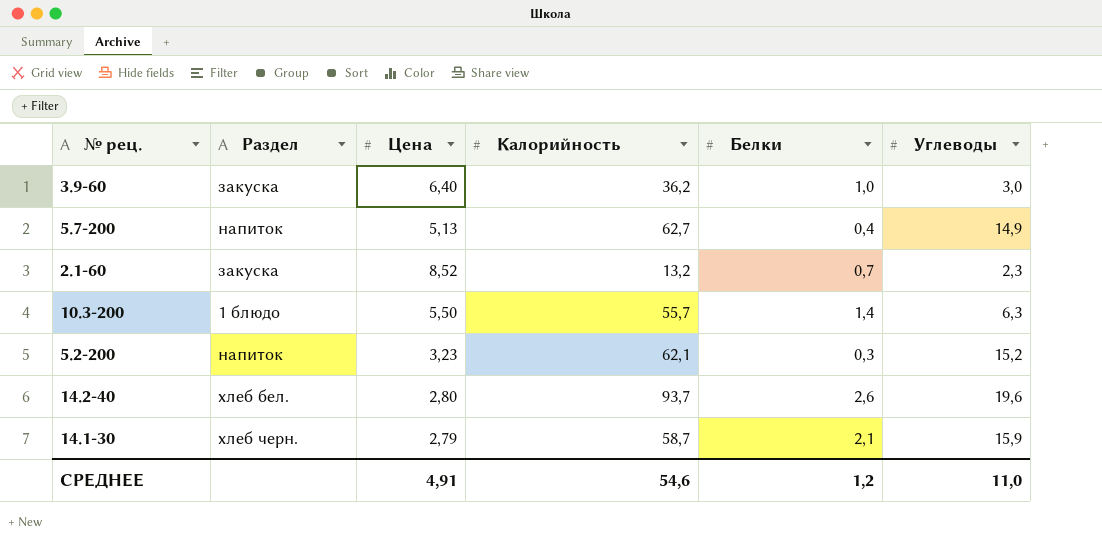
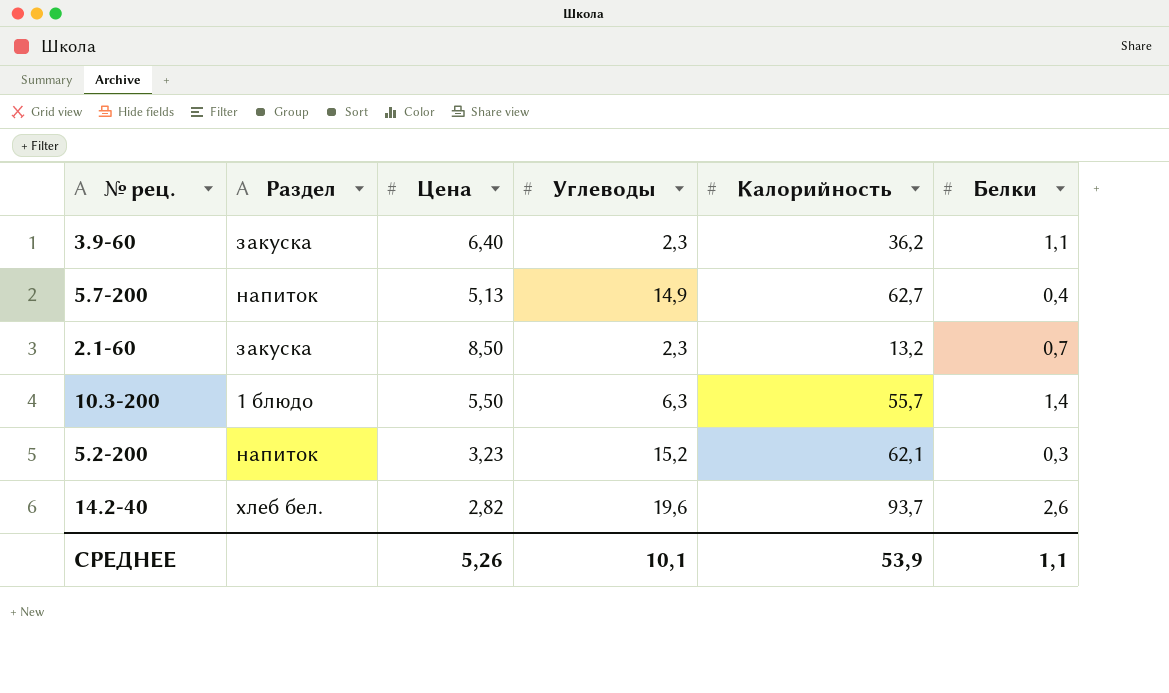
column Углеводы | position: 6 -> 4
row 14.1-30: хлеб черн. | 2,79 | 58,7 | 2,1 | 15,9 -> none
3.9-60 | Углеводы: 3,0 -> 2,3
3.9-60 | Белки: 1,0 -> 1,1
2.1-60 | Цена: 8,52 -> 8,50
14.2-40 | Цена: 2,80 -> 2,82
СРЕДНЕЕ | Цена: 4,91 -> 5,26
СРЕДНЕЕ | Углеводы: 11,0 -> 10,1
СРЕДНЕЕ | Калорийность: 54,6 -> 53,9
СРЕДНЕЕ | Белки: 1,2 -> 1,1

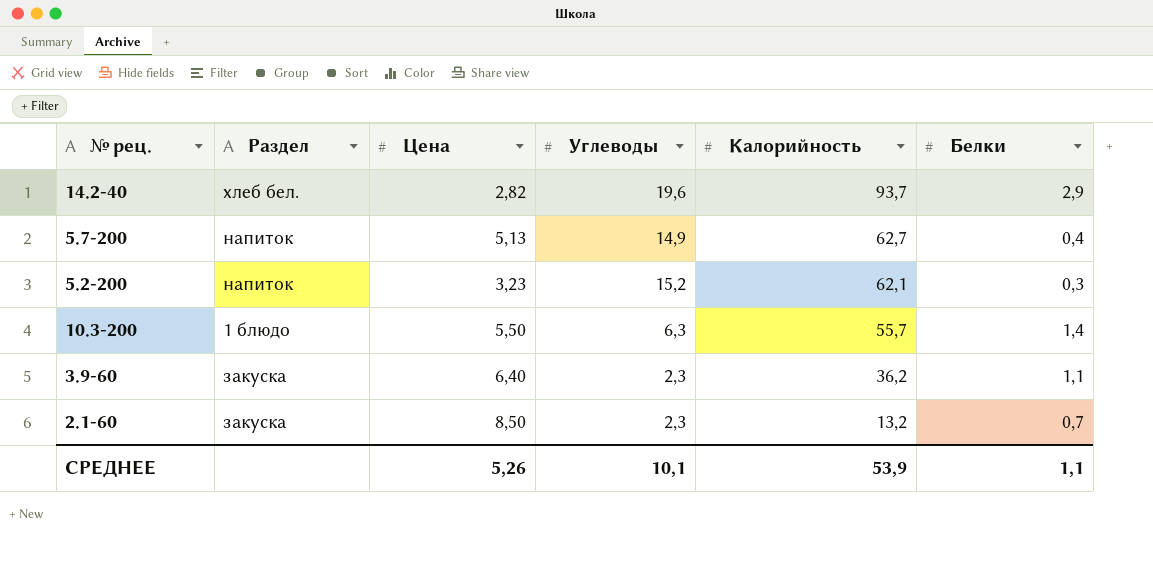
row order: none -> Калорийность descending
14.2-40 | Белки: 2,6 -> 2,9

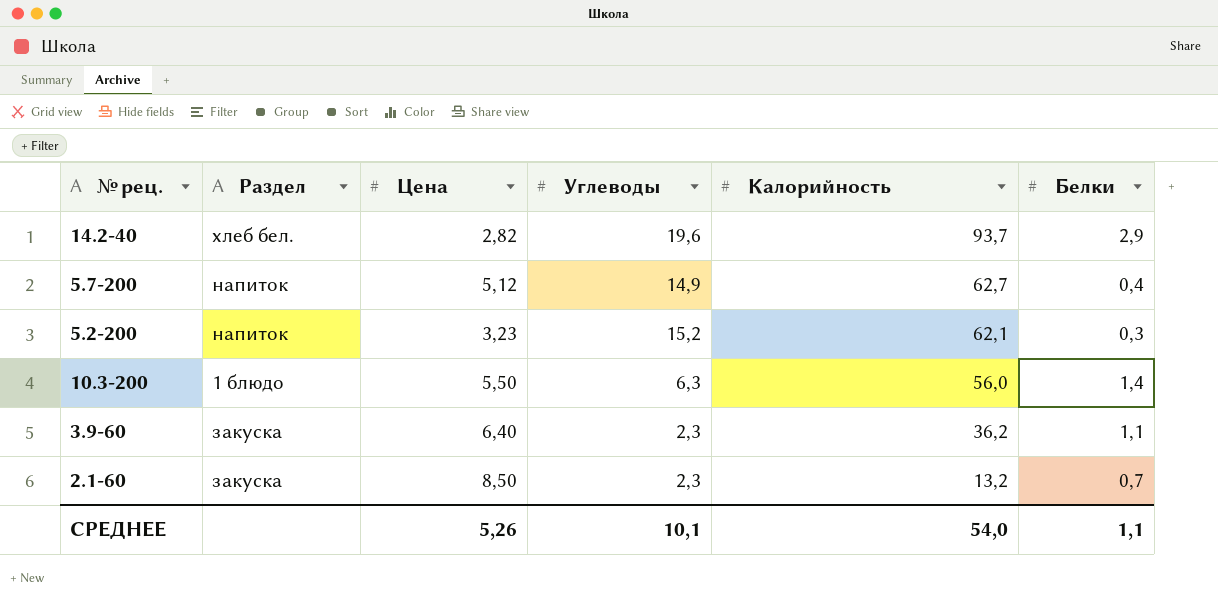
5.7-200 | Цена: 5,13 -> 5,12
10.3-200 | Калорийность: 55,7 -> 56,0
СРЕДНЕЕ | Калорийность: 53,9 -> 54,0

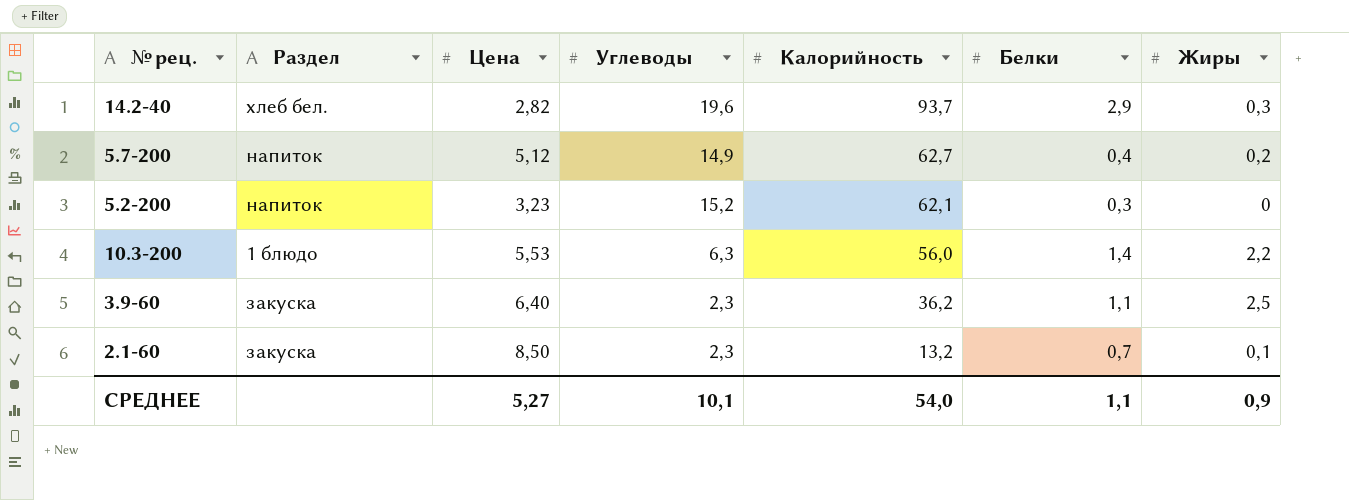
column Жиры | position: none -> 7
10.3-200 | Цена: 5,50 -> 5,53
СРЕДНЕЕ | Цена: 5,26 -> 5,27

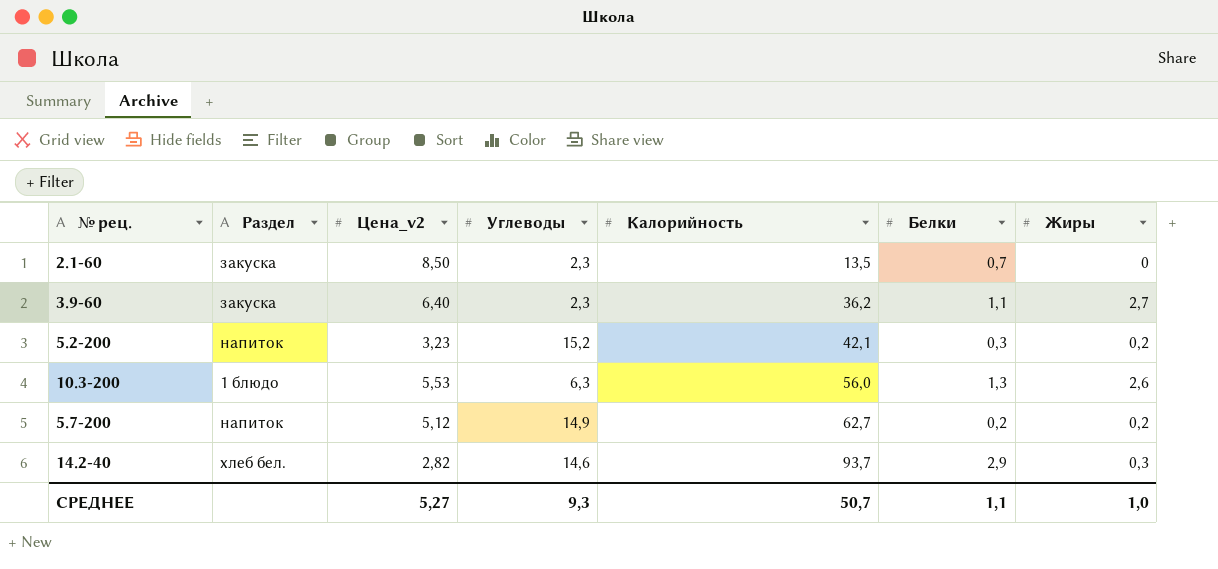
row order: Калорийность descending -> Калорийность ascending
column name: Цена -> Цена_v2
2.1-60 | Калорийность: 13,2 -> 13,5
2.1-60 | Жиры: 0,1 -> 0
3.9-60 | Жиры: 2,5 -> 2,7
5.2-200 | Калорийность: 62,1 -> 42,1
5.2-200 | Жиры: 0 -> 0,2
10.3-200 | Белки: 1,4 -> 1,3
10.3-200 | Жиры: 2,2 -> 2,6
5.7-200 | Белки: 0,4 -> 0,2
14.2-40 | Углеводы: 19,6 -> 14,6
СРЕДНЕЕ | Углеводы: 10,1 -> 9,3
СРЕДНЕЕ | Калорийность: 54,0 -> 50,7
СРЕДНЕЕ | Жиры: 0,9 -> 1,0

